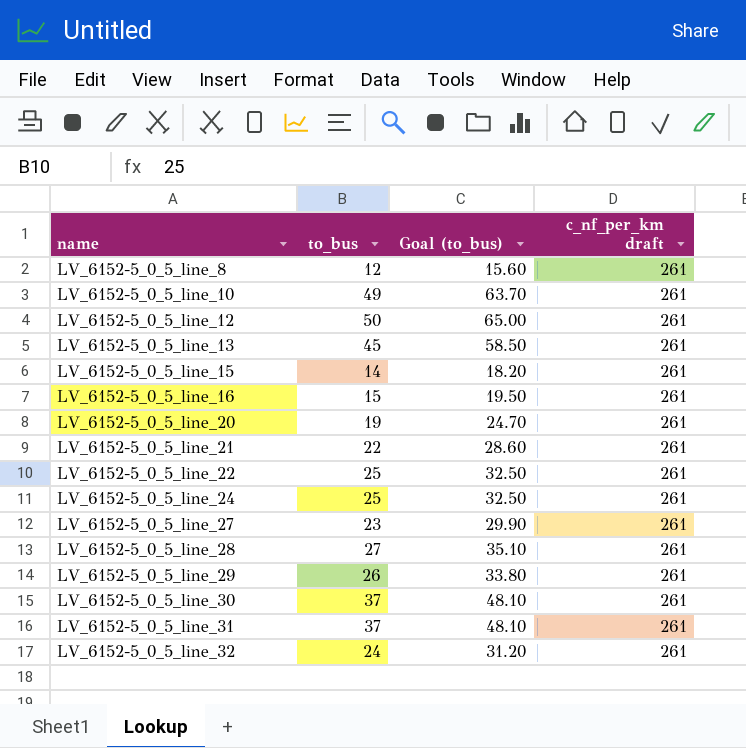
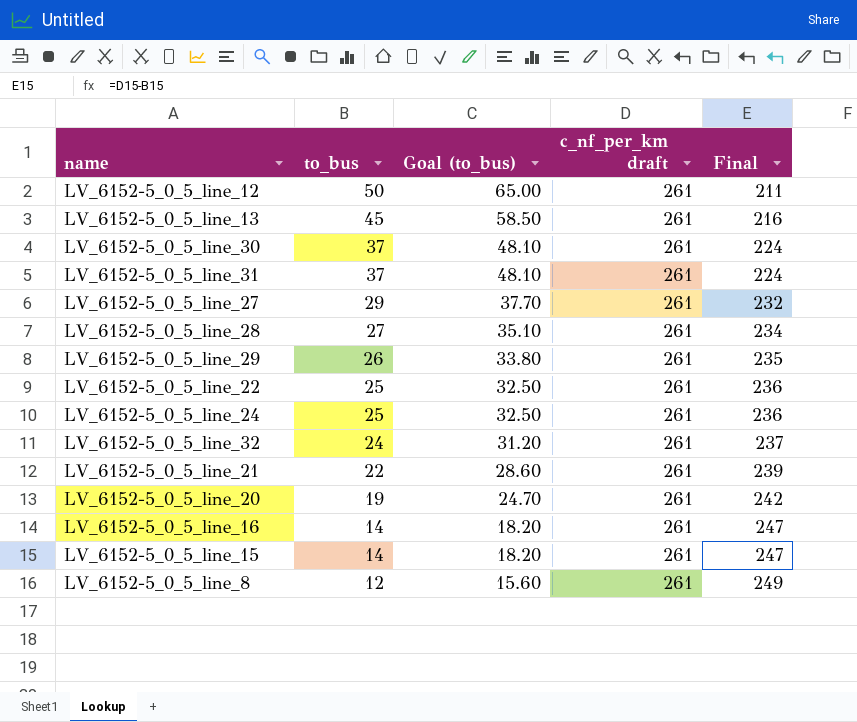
row order: name ascending -> to_bus descending
column Final | formula: none -> [c_nf_per_km draft] - [to_bus]
row LV_6152-5_0_5_line_10: 49 | 63.70 | 261 -> none
LV_6152-5_0_5_line_27 | to_bus: 23 -> 29
LV_6152-5_0_5_line_27 | Goal (to_bus): 29.90 -> 37.70
LV_6152-5_0_5_line_16 | to_bus: 15 -> 14
LV_6152-5_0_5_line_16 | Goal (to_bus): 19.50 -> 18.20

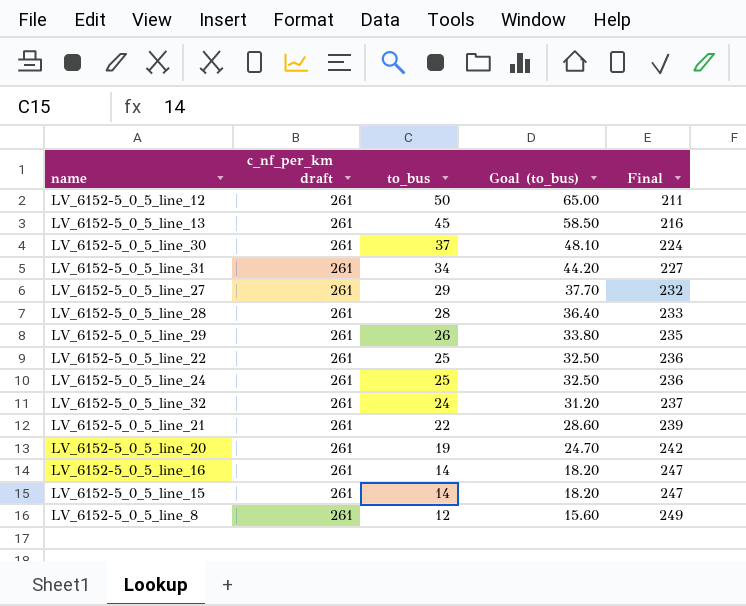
column c_nf_per_km draft | position: 4 -> 2
LV_6152-5_0_5_line_31 | to_bus: 37 -> 34
LV_6152-5_0_5_line_31 | Goal (to_bus): 48.10 -> 44.20
LV_6152-5_0_5_line_31 | Final: 224 -> 227
LV_6152-5_0_5_line_28 | to_bus: 27 -> 28
LV_6152-5_0_5_line_28 | Goal (to_bus): 35.10 -> 36.40
LV_6152-5_0_5_line_28 | Final: 234 -> 233

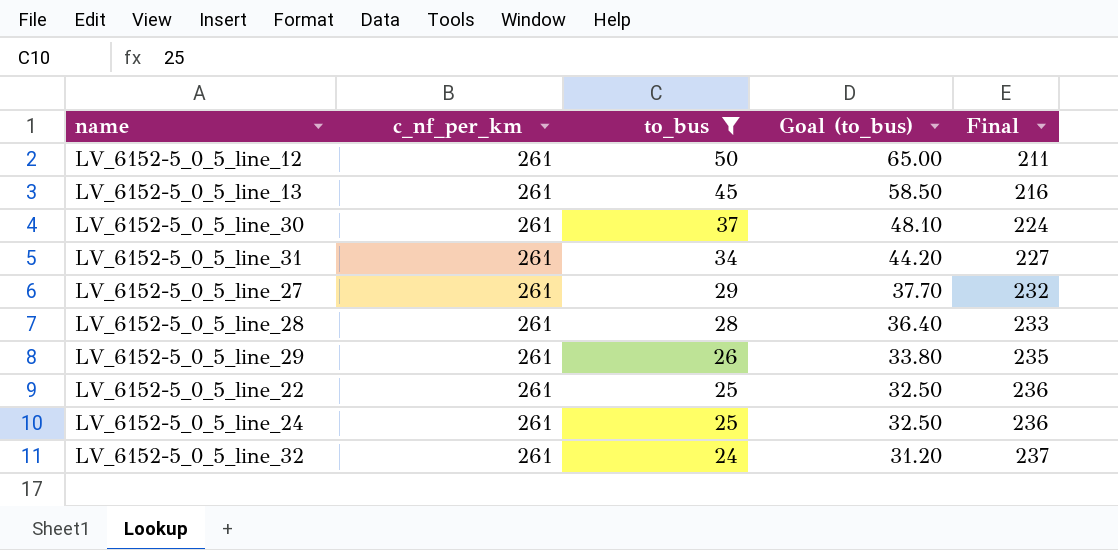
filter: none -> to_bus >= 24
column name: c_nf_per_km draft -> c_nf_per_km

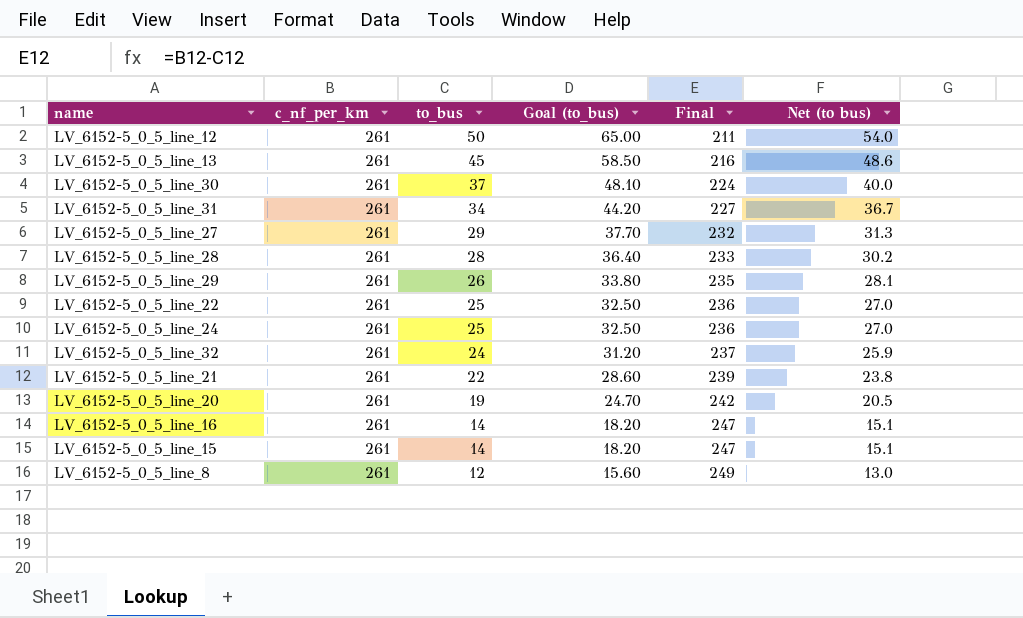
filter: to_bus >= 24 -> none
column Net (to bus) | formula: none -> [to_bus] * 1.08

